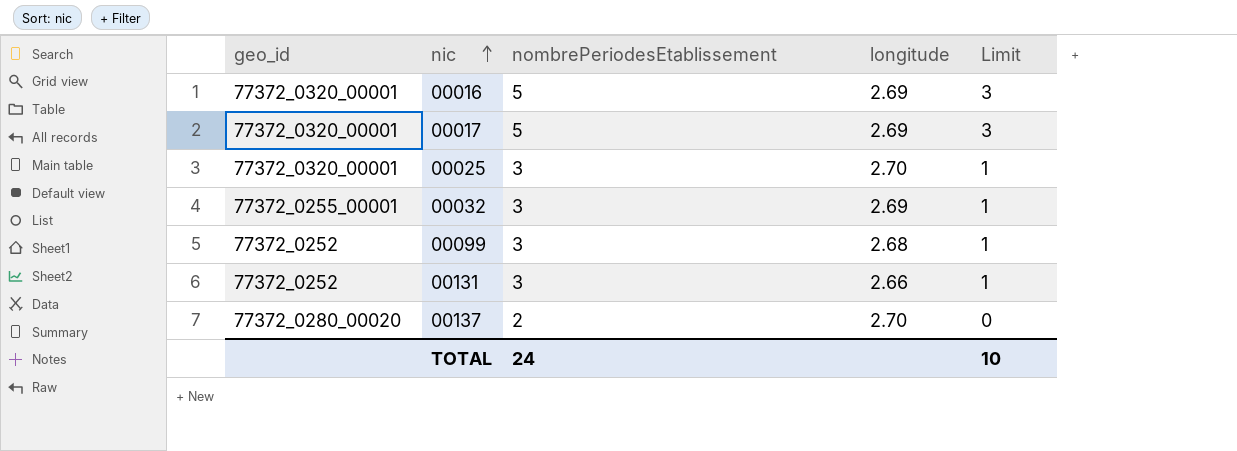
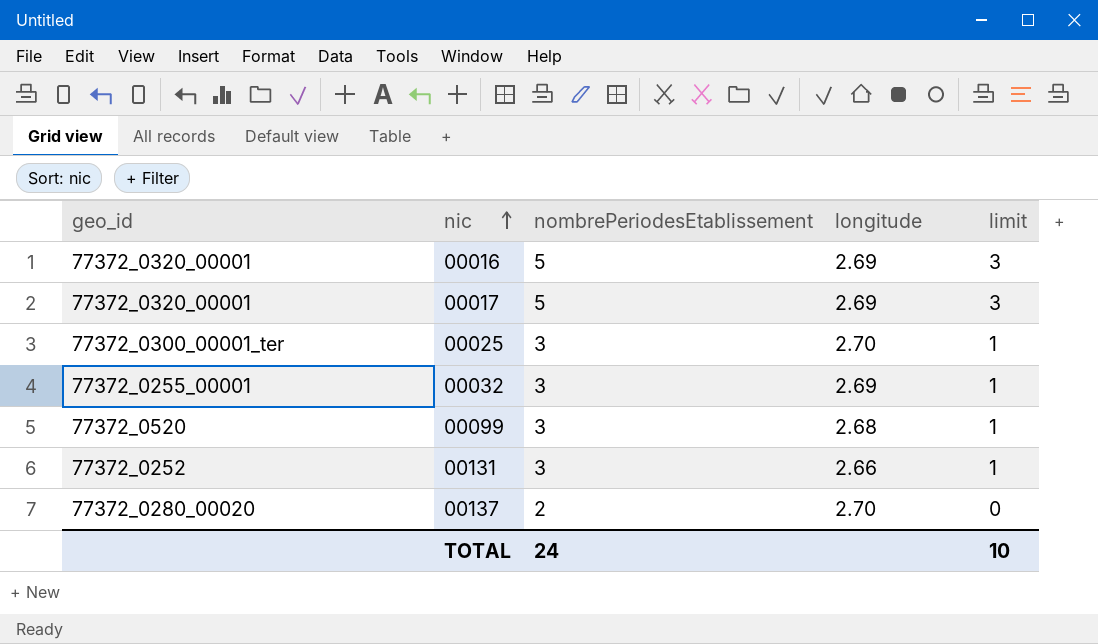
column name: Limit -> limit
00025 | geo_id: 77372_0320_00001 -> 77372_0300_00001_ter
00099 | geo_id: 77372_0252 -> 77372_0520

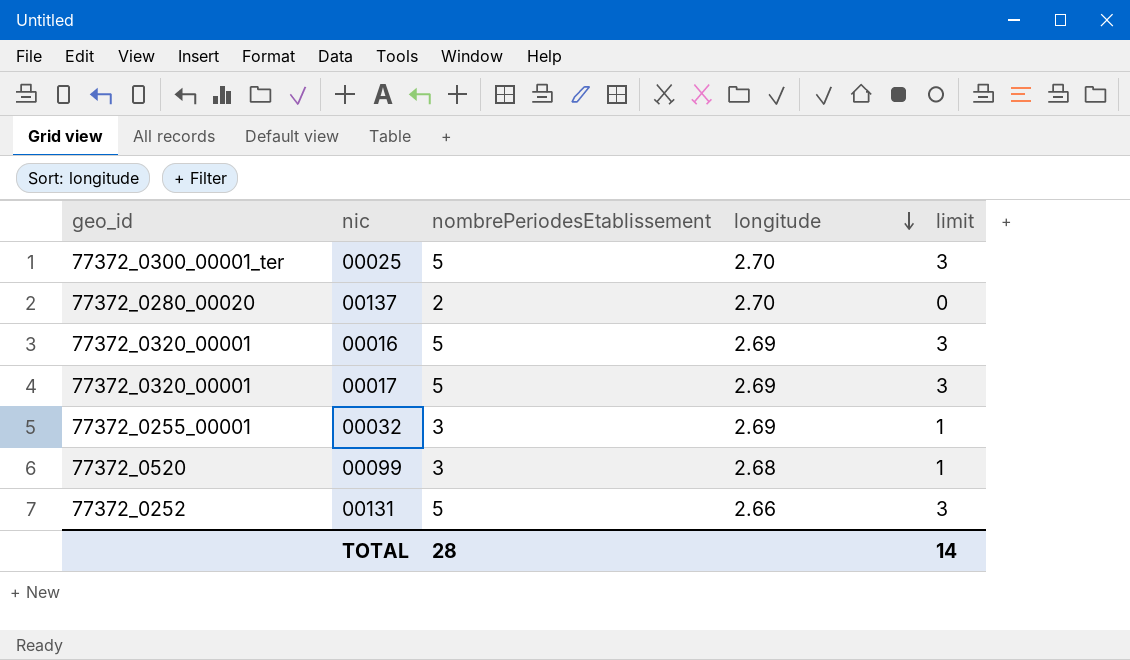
row order: nic ascending -> longitude descending
00025 | nombrePeriodesEtablissement: 3 -> 5
00025 | limit: 1 -> 3
00131 | nombrePeriodesEtablissement: 3 -> 5
00131 | limit: 1 -> 3
TOTAL | nombrePeriodesEtablissement: 24 -> 28
TOTAL | limit: 10 -> 14

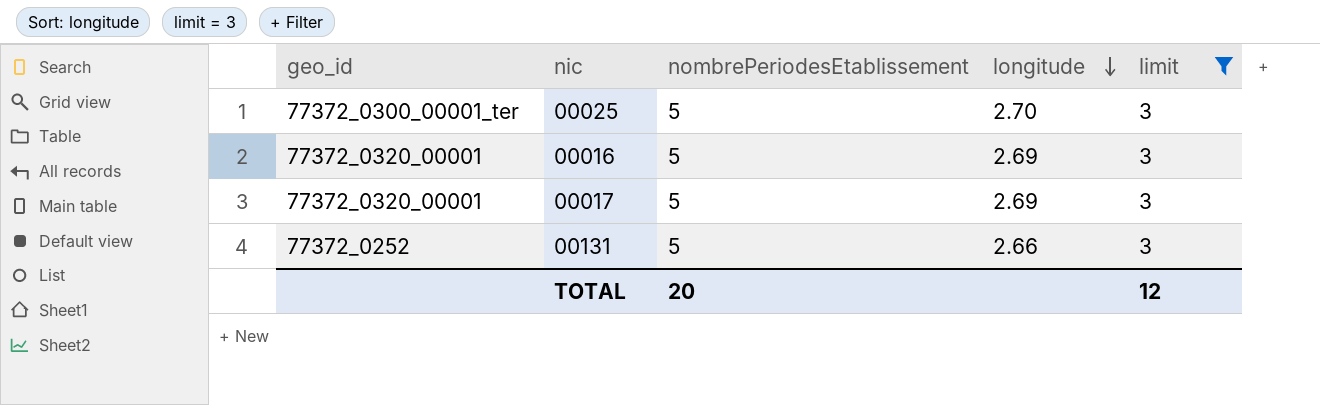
filter: none -> limit = 3
TOTAL | nombrePeriodesEtablissement: 28 -> 20
TOTAL | limit: 14 -> 12

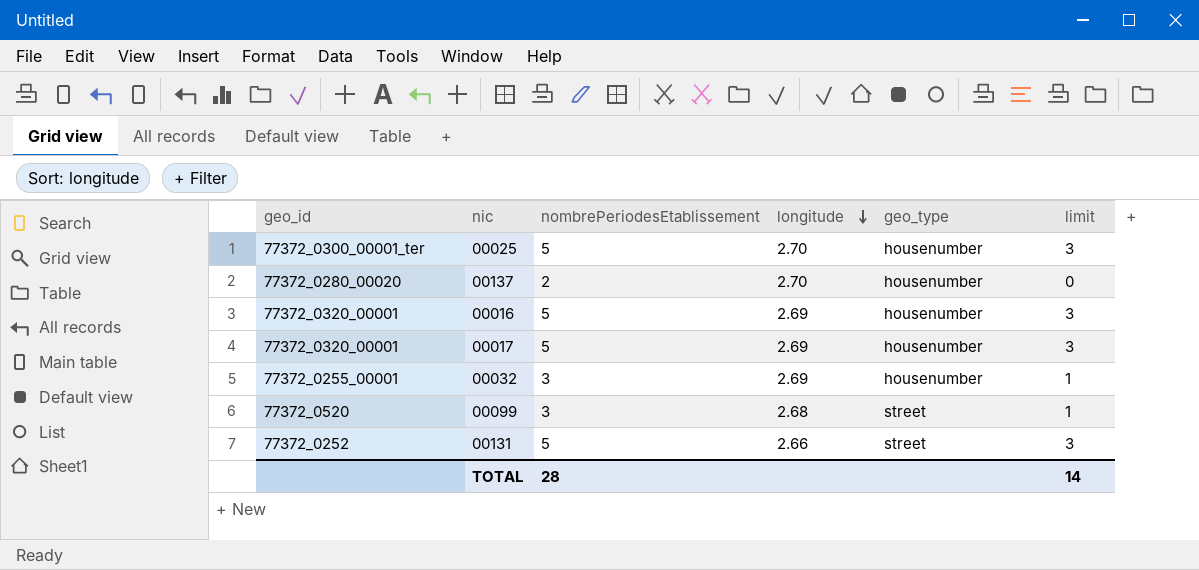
filter: limit = 3 -> none
column geo_type | position: none -> 5
TOTAL | nombrePeriodesEtablissement: 20 -> 28
TOTAL | limit: 12 -> 14

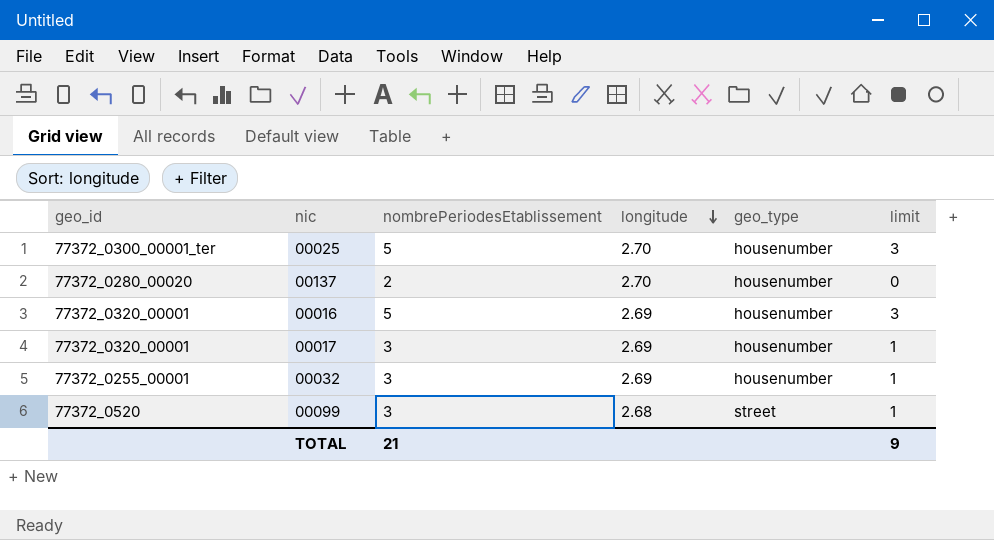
row 00131: 77372_0252 | 5 | 2.66 | street | 3 -> none
00017 | nombrePeriodesEtablissement: 5 -> 3
00017 | limit: 3 -> 1
TOTAL | nombrePeriodesEtablissement: 28 -> 21
TOTAL | limit: 14 -> 9

